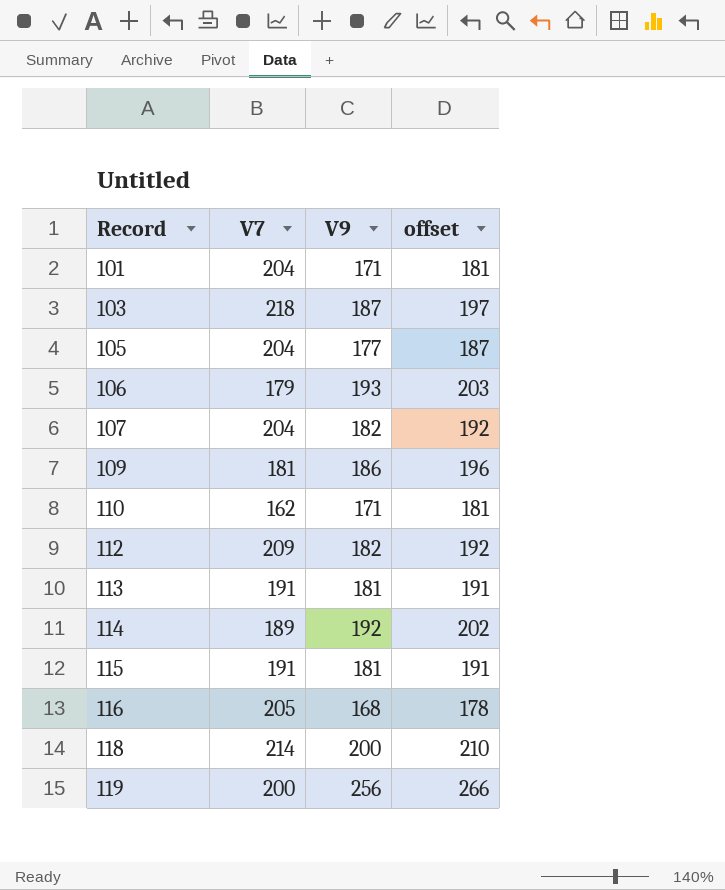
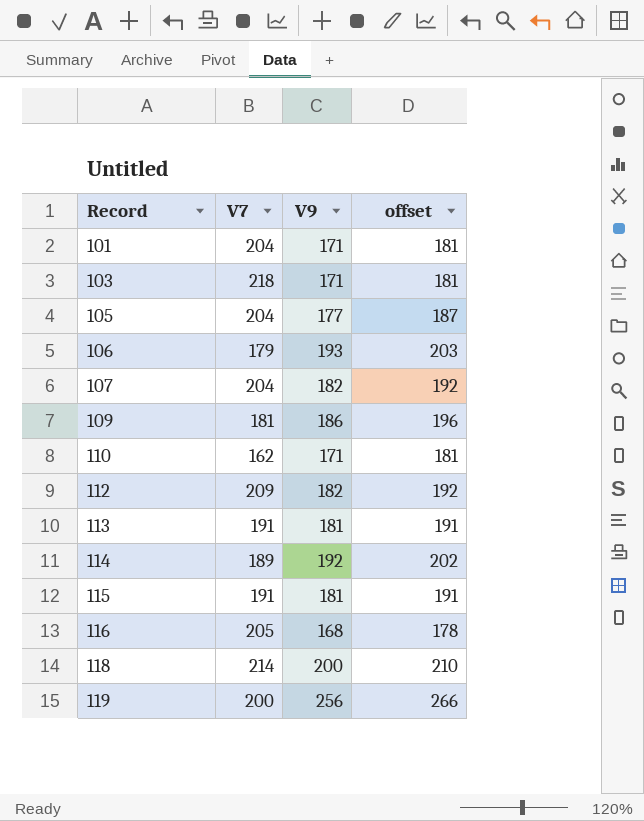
103 | V9: 187 -> 171
103 | offset: 197 -> 181

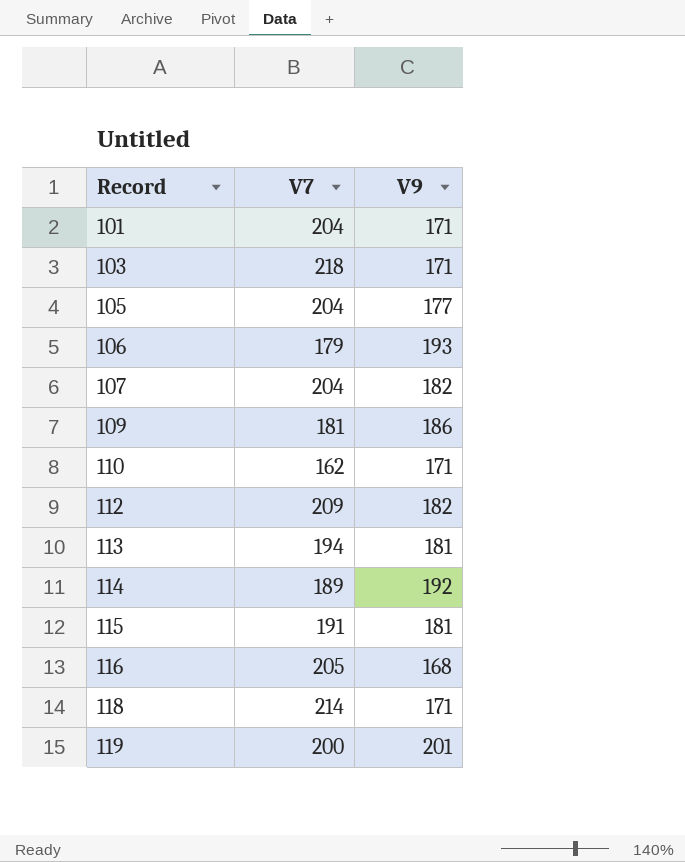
column offset | formula: [V9] + 10 -> none
113 | V7: 191 -> 194
118 | V9: 200 -> 171
119 | V9: 256 -> 201

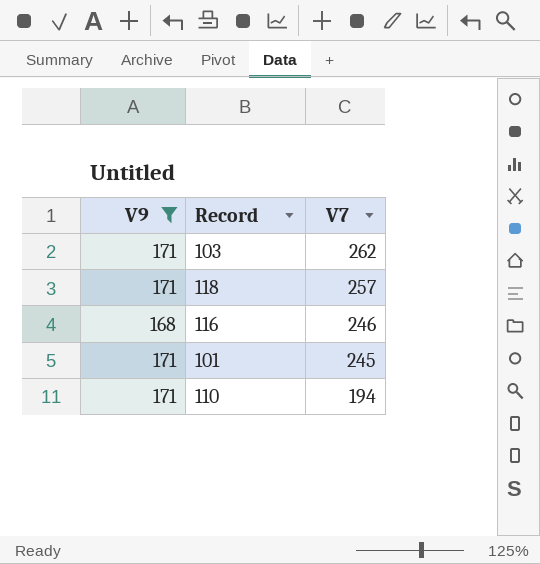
filter: none -> V9 <= 171
row order: Record ascending -> V7 descending
column V9 | position: 3 -> 1
103 | V7: 218 -> 262
118 | V7: 214 -> 257
116 | V7: 205 -> 246
101 | V7: 204 -> 245
110 | V7: 162 -> 194

